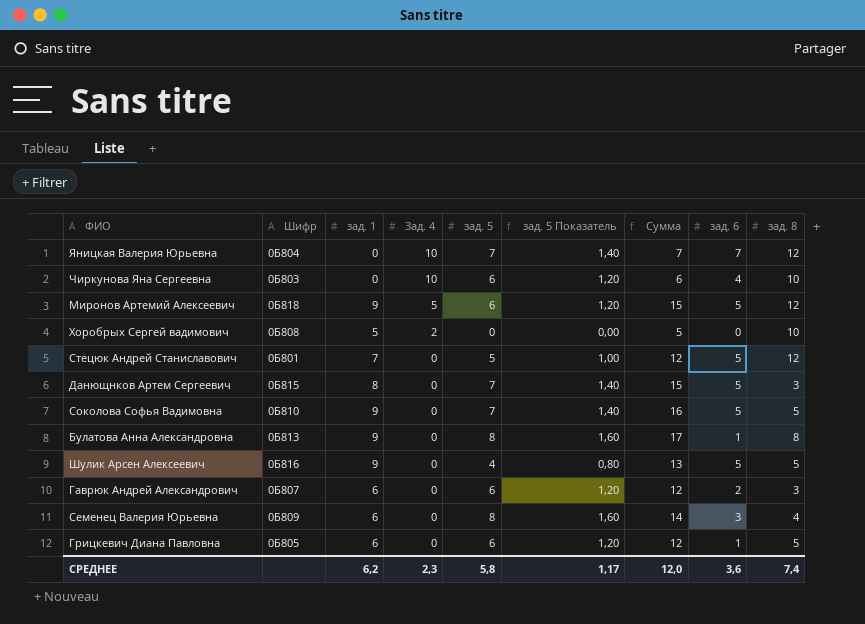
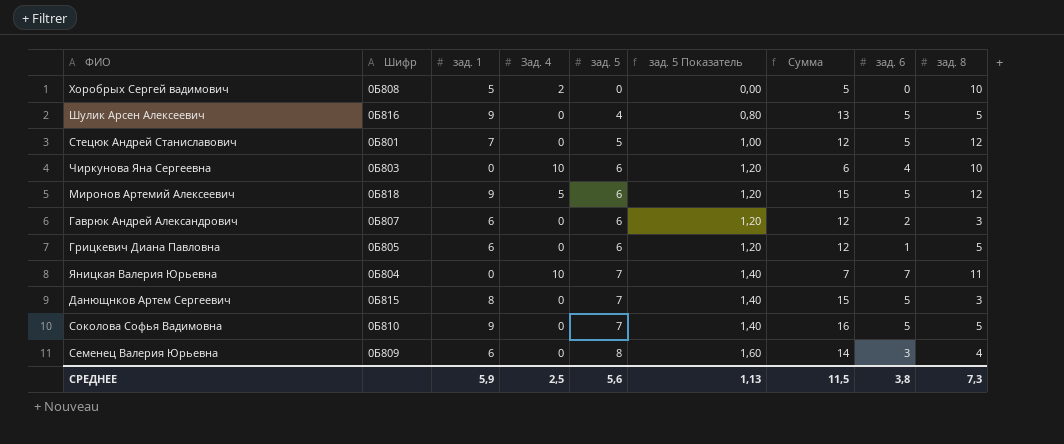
row order: Зад. 4 descending -> зад. 5 ascending
row Булатова Анна Александровна: 0Б813 | 9 | 0 | 8 | 1,60 | 17 | 1 | 8 -> none
Яницкая Валерия Юрьевна | зад. 8: 12 -> 11
СРЕДНЕЕ | зад. 1: 6,2 -> 5,9
СРЕДНЕЕ | Зад. 4: 2,3 -> 2,5
СРЕДНЕЕ | зад. 5: 5,8 -> 5,6
СРЕДНЕЕ | зад. 5 Показатель: 1,17 -> 1,13
СРЕДНЕЕ | Сумма: 12,0 -> 11,5
СРЕДНЕЕ | зад. 6: 3,6 -> 3,8
СРЕДНЕЕ | зад. 8: 7,4 -> 7,3

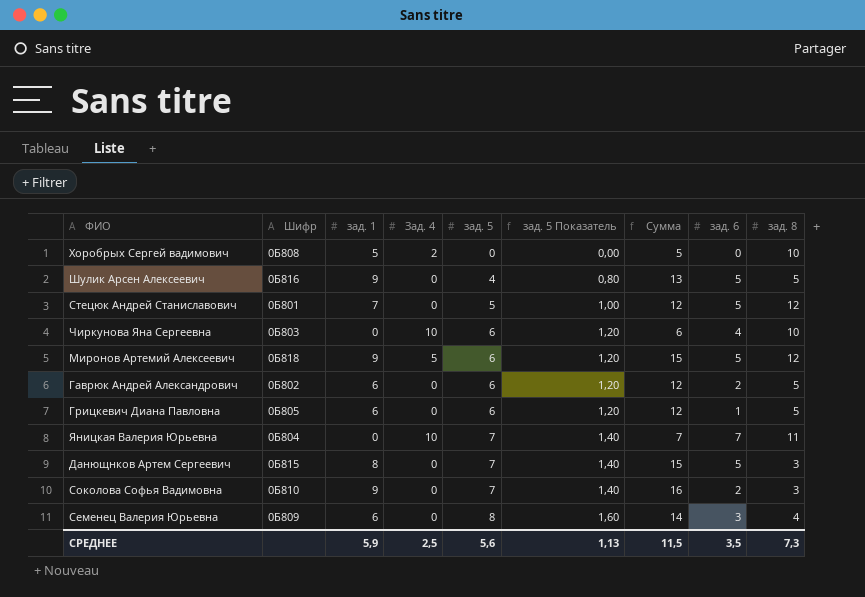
Гаврюк Андрей Александрович | Шифр: 0Б807 -> 0Б802
Гаврюк Андрей Александрович | зад. 8: 3 -> 5
Соколова Софья Вадимовна | зад. 6: 5 -> 2
Соколова Софья Вадимовна | зад. 8: 5 -> 3
СРЕДНЕЕ | зад. 6: 3,8 -> 3,5

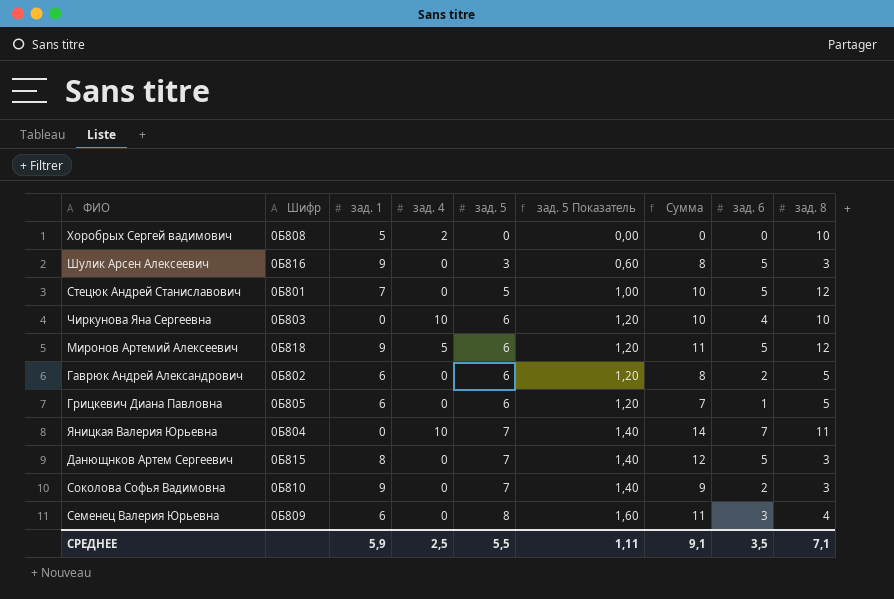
column name: Зад. 4 -> зад. 4
column Сумма | formula: [зад. 1] + [зад. 5] -> [зад. 5] + [зад. 6]
Шулик Арсен Алексеевич | зад. 5: 4 -> 3
Шулик Арсен Алексеевич | зад. 5 Показатель: 0,80 -> 0,60
Шулик Арсен Алексеевич | зад. 8: 5 -> 3
СРЕДНЕЕ | зад. 5: 5,6 -> 5,5
СРЕДНЕЕ | зад. 5 Показатель: 1,13 -> 1,11
СРЕДНЕЕ | Сумма: 11,5 -> 9,1
СРЕДНЕЕ | зад. 8: 7,3 -> 7,1

